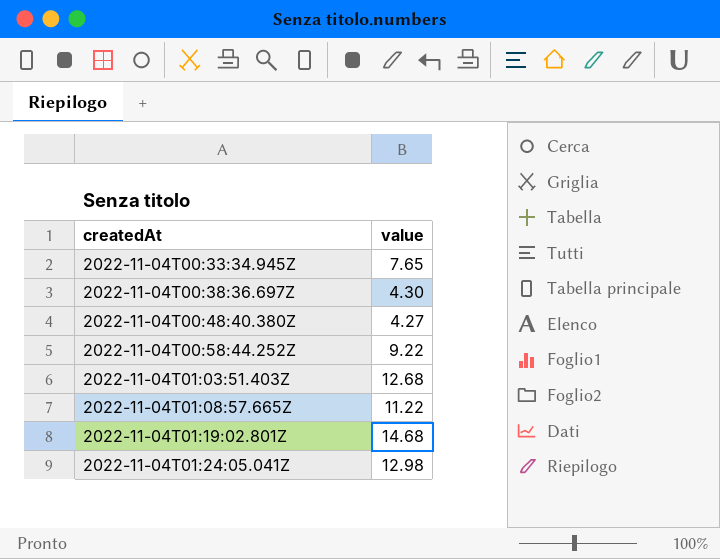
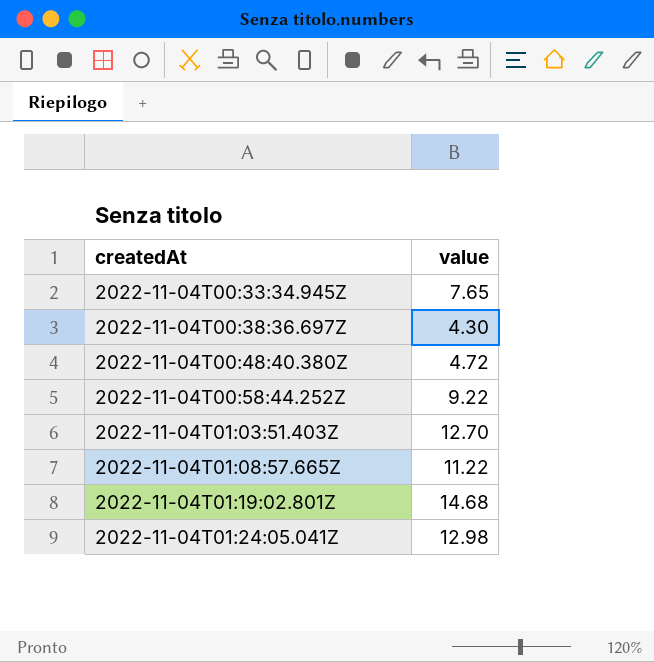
2022-11-04T00:48:40.380Z | value: 4.27 -> 4.72
2022-11-04T01:03:51.403Z | value: 12.68 -> 12.70

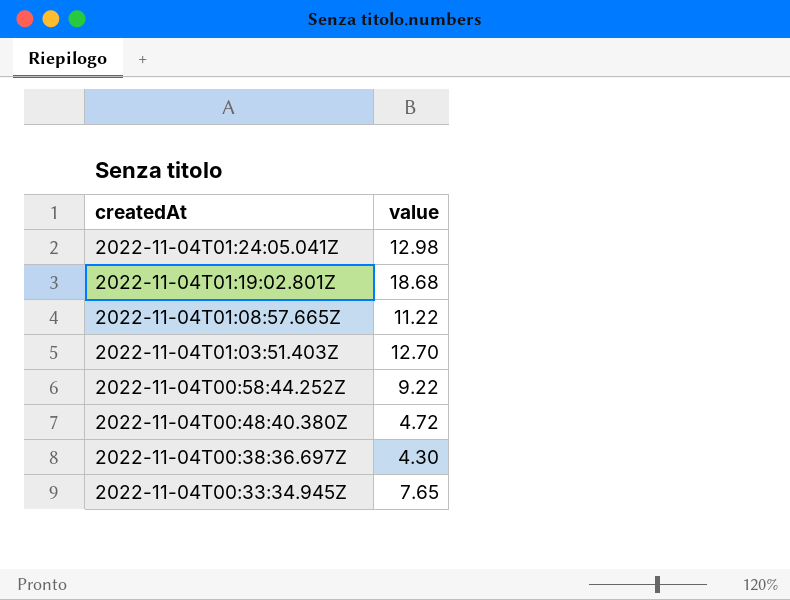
row order: createdAt ascending -> createdAt descending
2022-11-04T01:19:02.801Z | value: 14.68 -> 18.68

